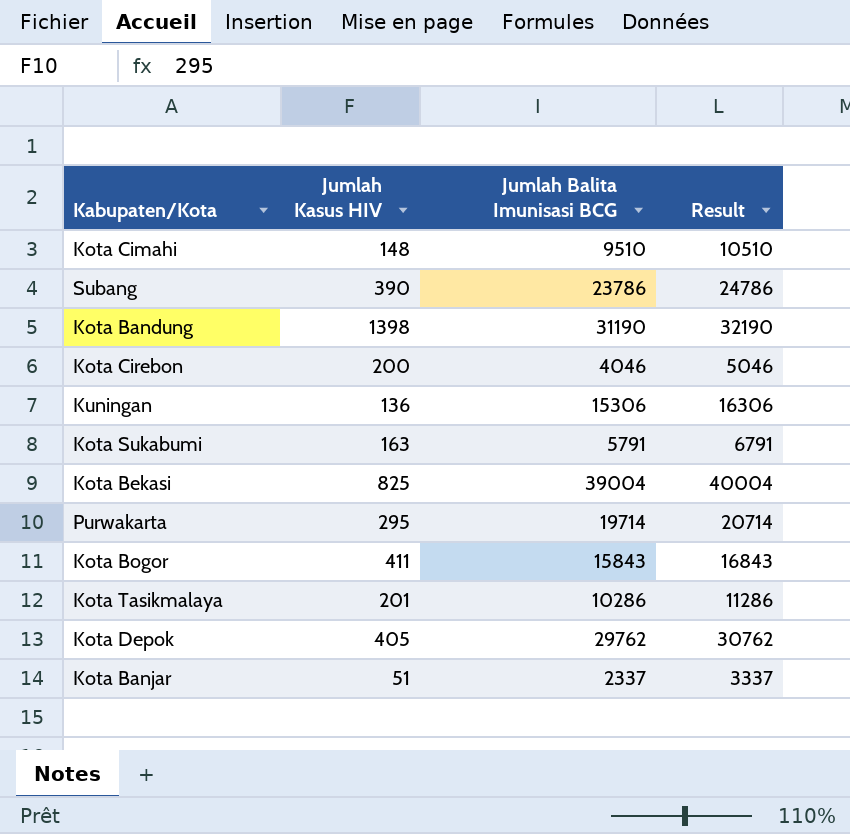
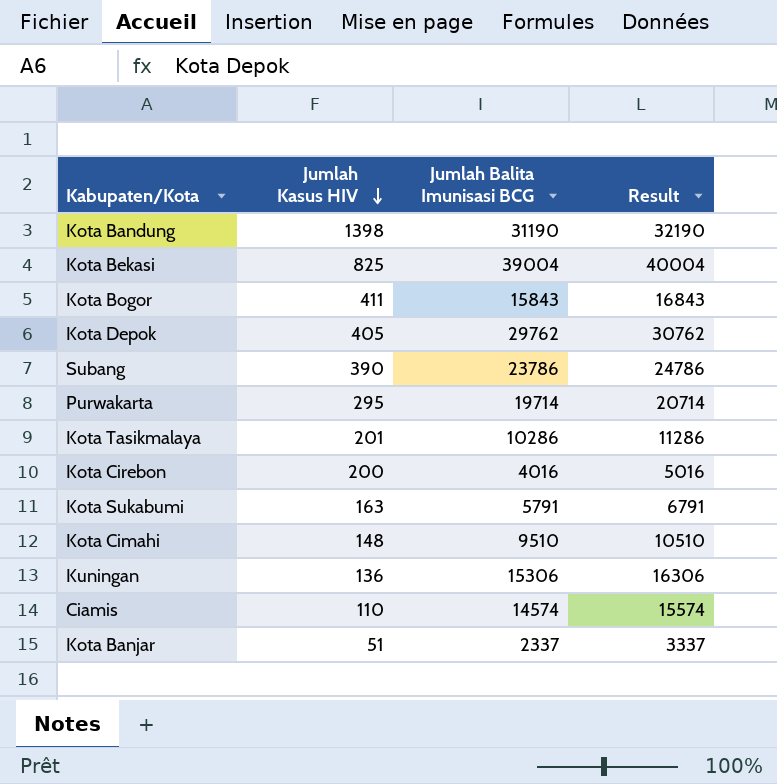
row order: none -> Jumlah Kasus HIV descending
Kota Cirebon | Jumlah Balita Imunisasi BCG: 4046 -> 4016
Kota Cirebon | Result: 5046 -> 5016
row Ciamis: none -> 110 | 14574 | 15574

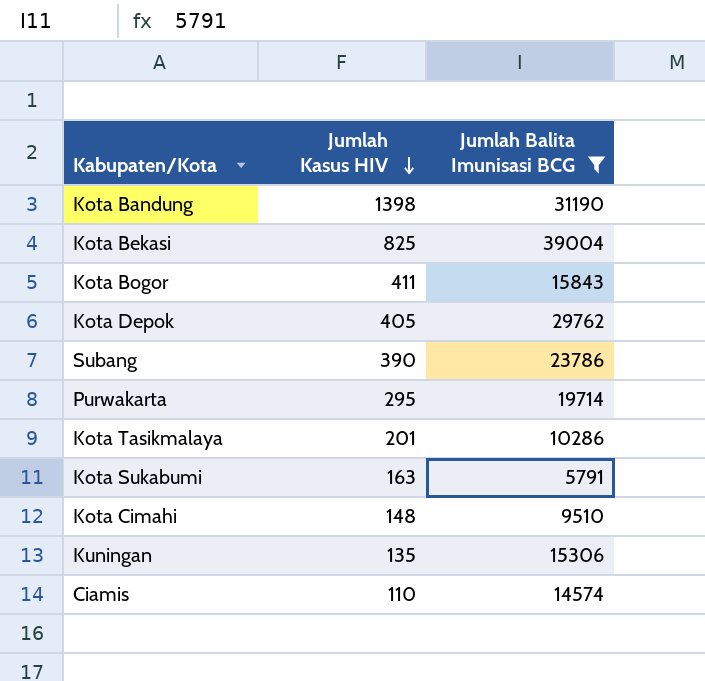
filter: none -> Jumlah Balita Imunisasi BCG >= 5791
column Result | formula: [Jumlah Balita Imunisasi BCG] + 1000 -> none
Kuningan | Jumlah Kasus HIV: 136 -> 135

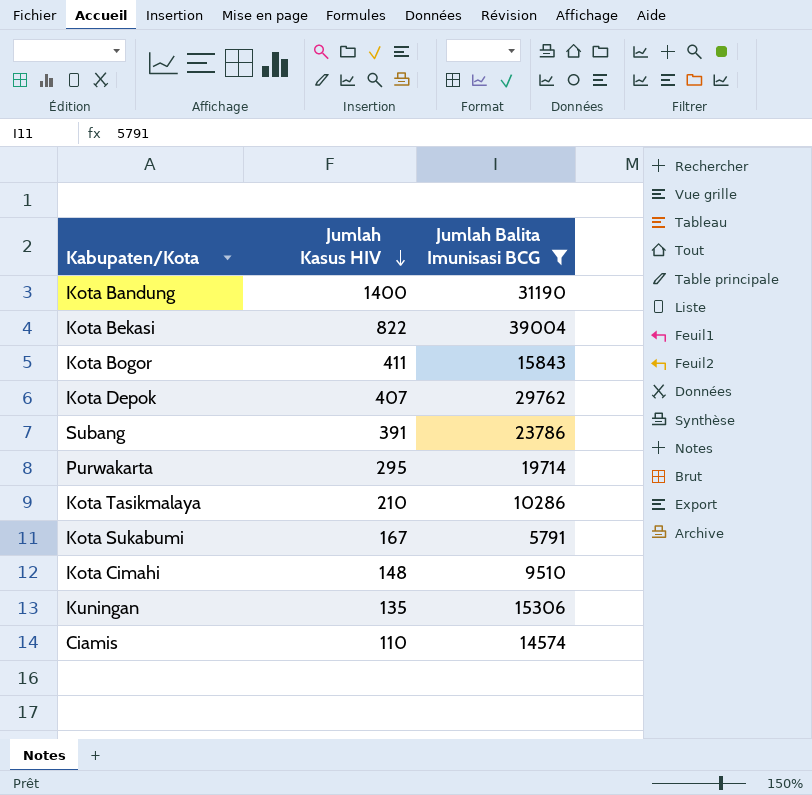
Kota Bandung | Jumlah Kasus HIV: 1398 -> 1400
Kota Bekasi | Jumlah Kasus HIV: 825 -> 822
Kota Depok | Jumlah Kasus HIV: 405 -> 407
Subang | Jumlah Kasus HIV: 390 -> 391
Kota Tasikmalaya | Jumlah Kasus HIV: 201 -> 210
Kota Sukabumi | Jumlah Kasus HIV: 163 -> 167

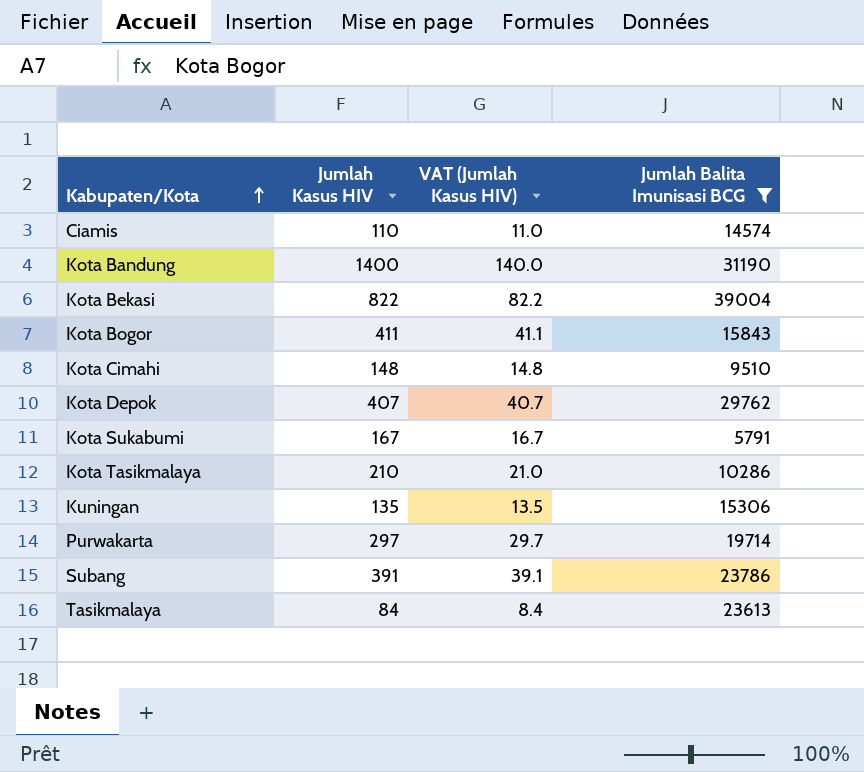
row order: Jumlah Kasus HIV descending -> Kabupaten/Kota ascending
column VAT (Jumlah Kasus HIV) | formula: none -> [Jumlah Kasus HIV] * 0.1
Purwakarta | Jumlah Kasus HIV: 295 -> 297
row Tasikmalaya: none -> 84 | 8.4 | 23613

